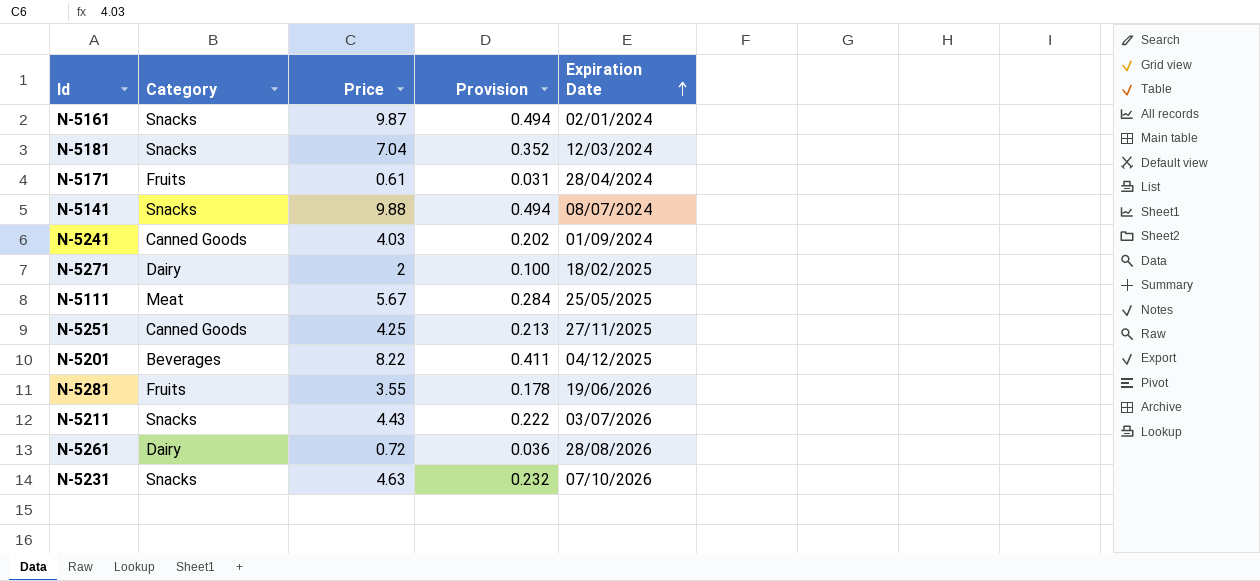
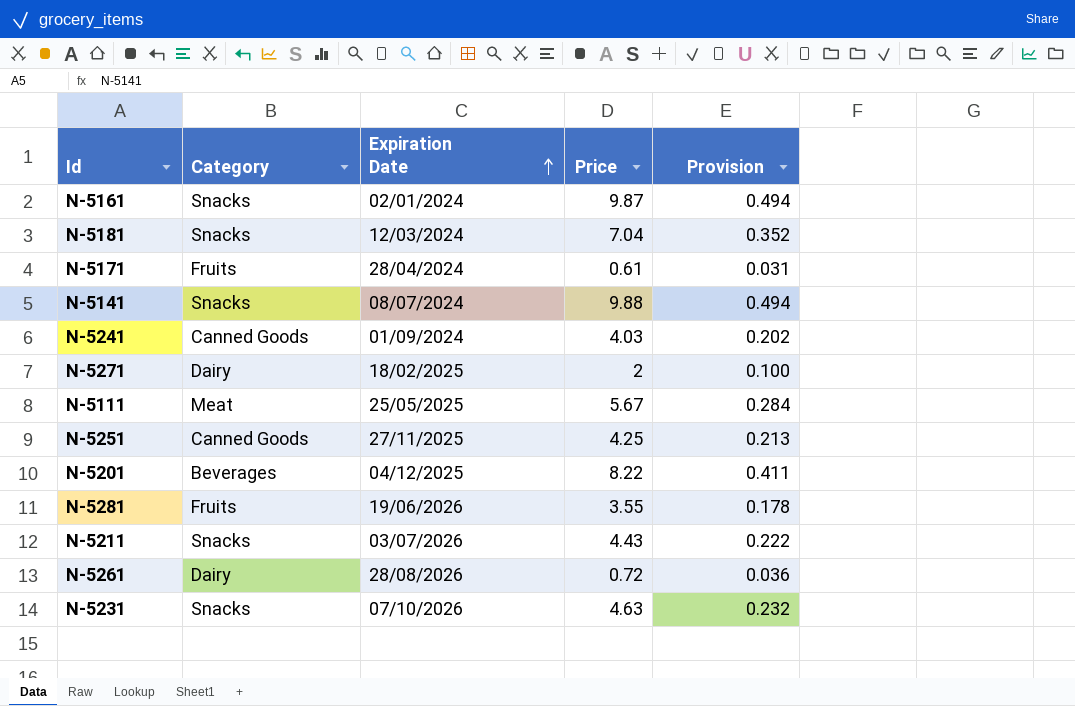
column Expiration Date | position: 5 -> 3

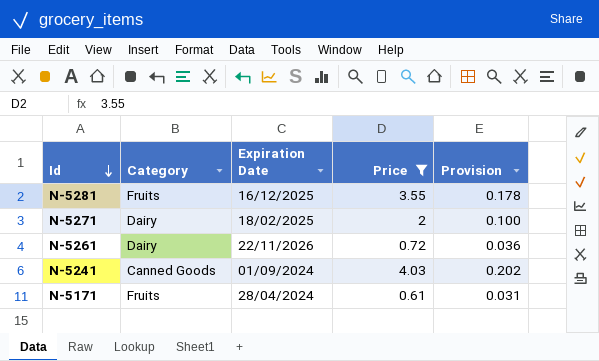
filter: none -> Price <= 4.03
row order: Expiration Date ascending -> Id descending
N-5281 | Expiration Date: 19/06/2026 -> 16/12/2025
N-5261 | Expiration Date: 28/08/2026 -> 22/11/2026

